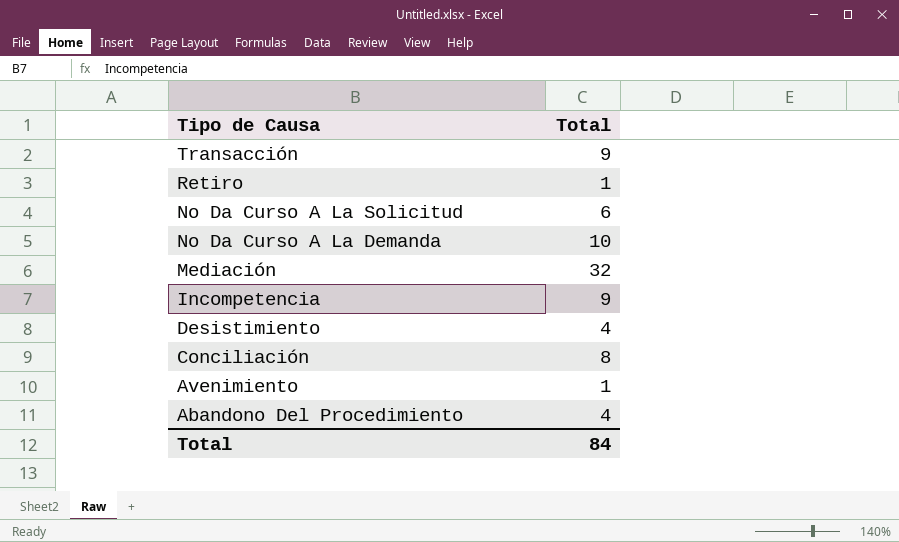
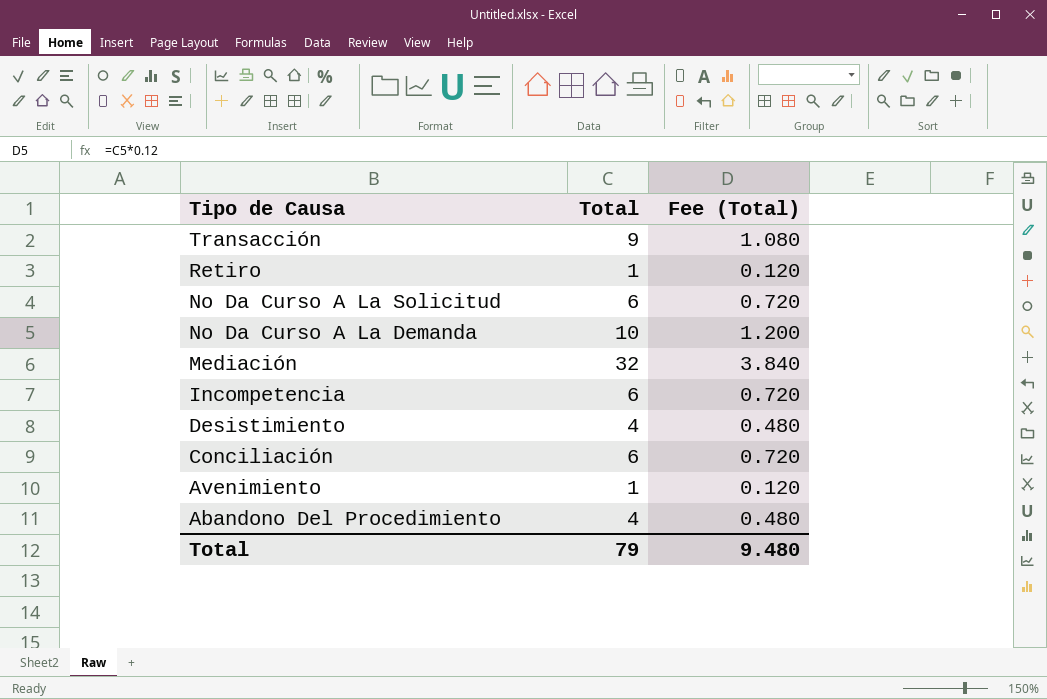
column Fee (Total) | formula: none -> [Total] * 0.12
Incompetencia | Total: 9 -> 6
Conciliación | Total: 8 -> 6
Total | Total: 84 -> 79

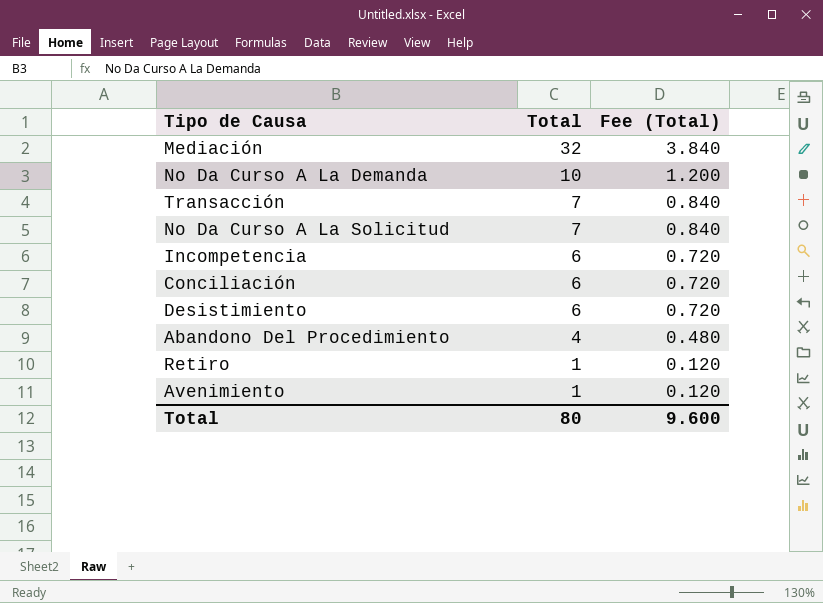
row order: Tipo de Causa descending -> Total descending
Transacción | Total: 9 -> 7
Transacción | Fee (Total): 1.080 -> 0.840
No Da Curso A La Solicitud | Total: 6 -> 7
No Da Curso A La Solicitud | Fee (Total): 0.720 -> 0.840
Desistimiento | Total: 4 -> 6
Desistimiento | Fee (Total): 0.480 -> 0.720
Total | Total: 79 -> 80
Total | Fee (Total): 9.480 -> 9.600

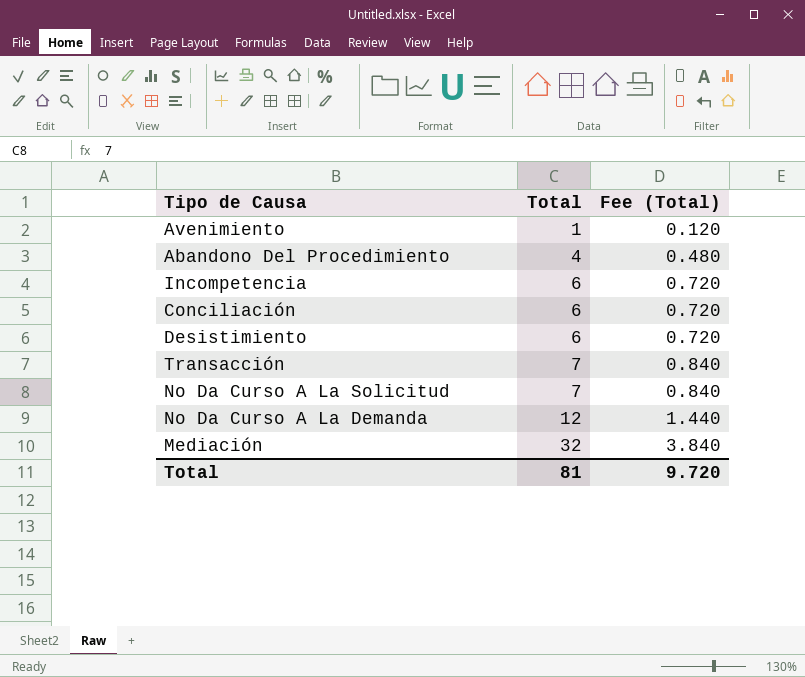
row order: Total descending -> Total ascending
row Retiro: 1 | 0.120 -> none
No Da Curso A La Demanda | Total: 10 -> 12
No Da Curso A La Demanda | Fee (Total): 1.200 -> 1.440
Total | Total: 80 -> 81
Total | Fee (Total): 9.600 -> 9.720

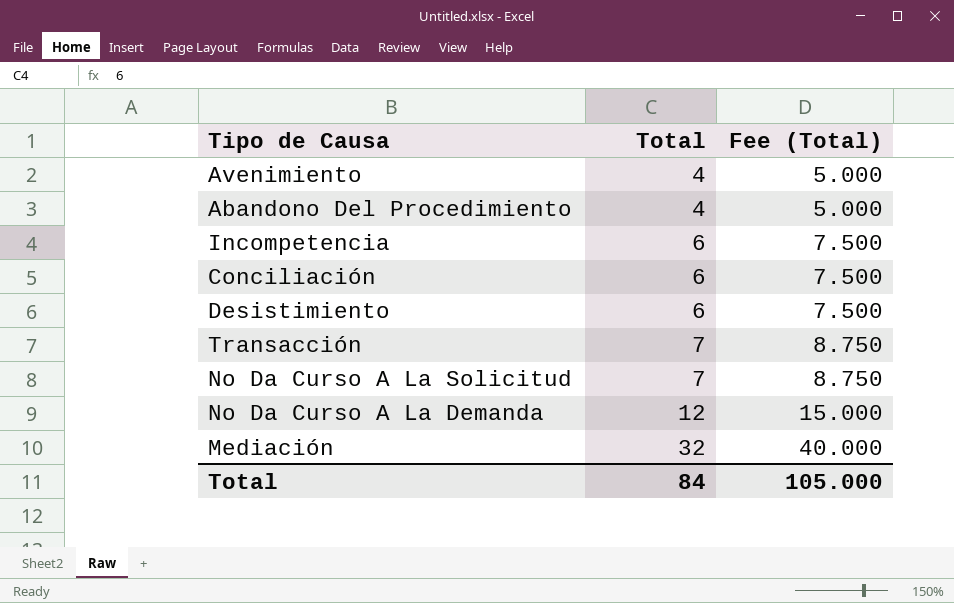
column Fee (Total) | formula: [Total] * 0.12 -> [Total] * 1.25
Avenimiento | Total: 1 -> 4
Total | Total: 81 -> 84
Total | Fee (Total): 9.720 -> 105.000

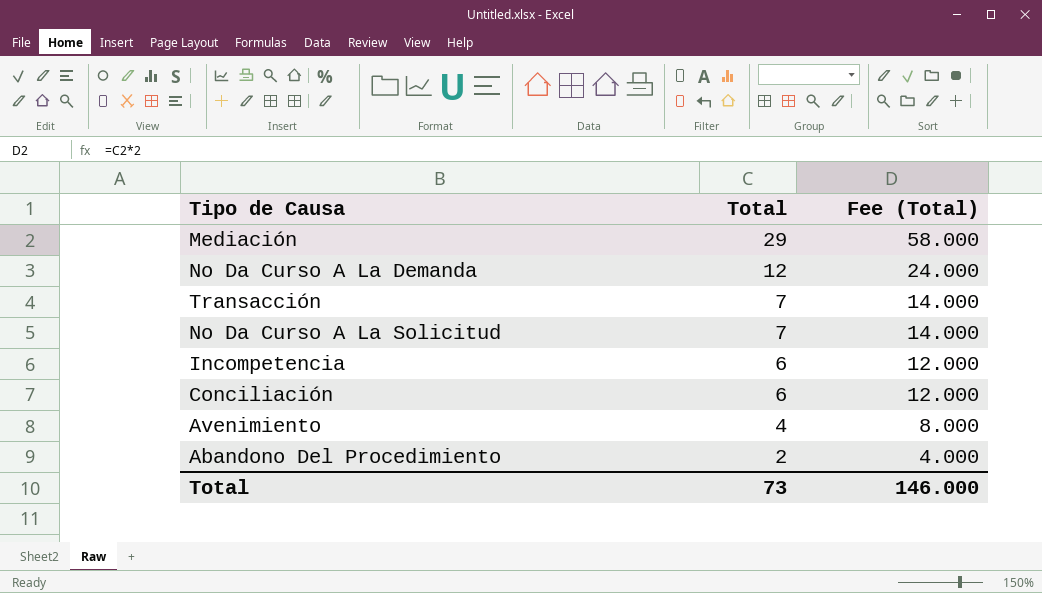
row order: Total ascending -> Total descending
column Fee (Total) | formula: [Total] * 1.25 -> [Total] * 2
row Desistimiento: 6 | 7.500 -> none
Mediación | Total: 32 -> 29
Abandono Del Procedimiento | Total: 4 -> 2
Total | Total: 84 -> 73
Total | Fee (Total): 105.000 -> 146.000

